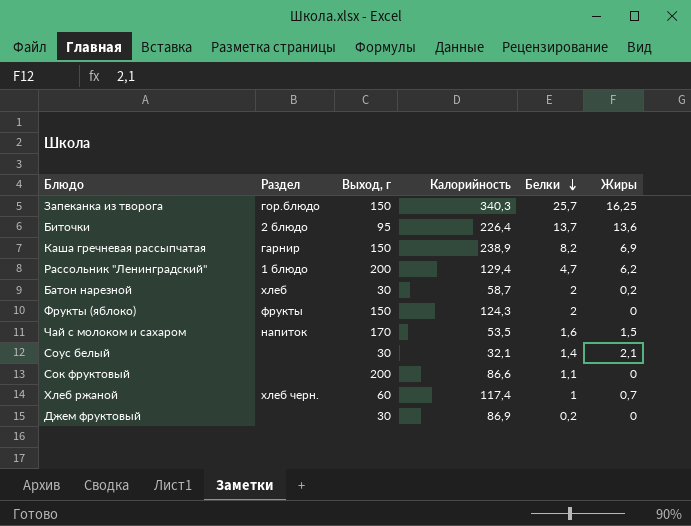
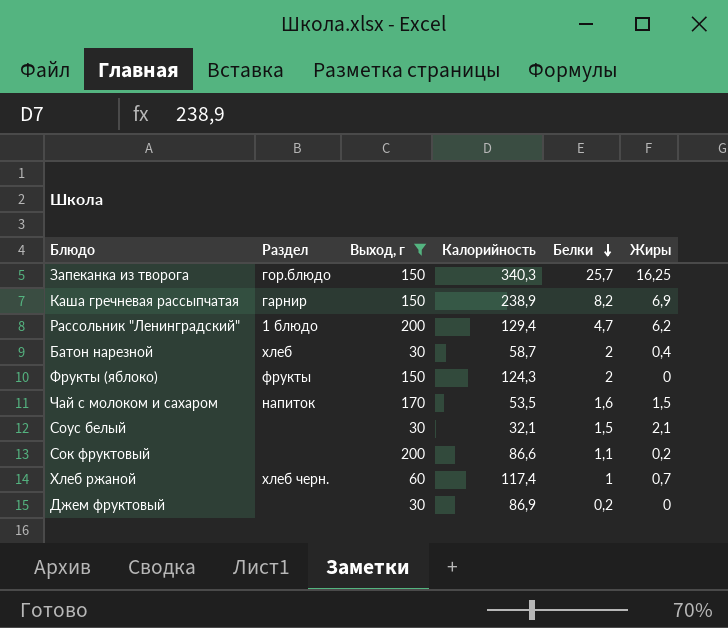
filter: none -> Выход, г != 95
Батон нарезной | Жиры: 0,2 -> 0,4
Соус белый | Белки: 1,4 -> 1,5
Сок фруктовый | Жиры: 0 -> 0,2

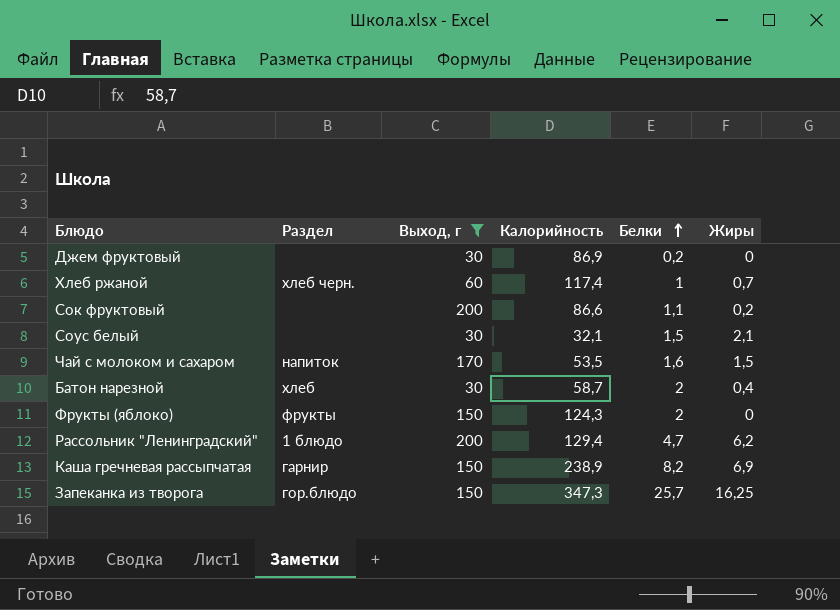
row order: Белки descending -> Белки ascending
Запеканка из творога | Калорийность: 340,3 -> 347,3

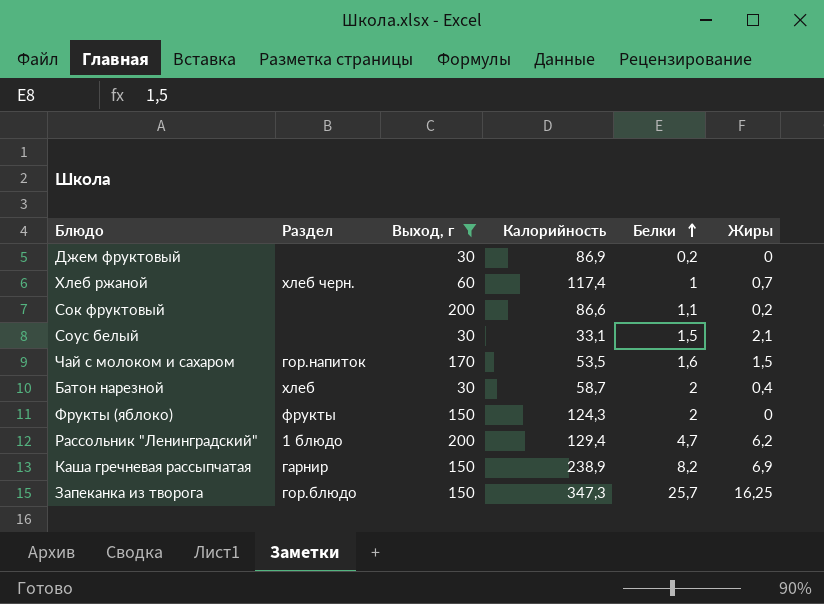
Соус белый | Калорийность: 32,1 -> 33,1
Чай с молоком и сахаром | Раздел: напиток -> гор.напиток

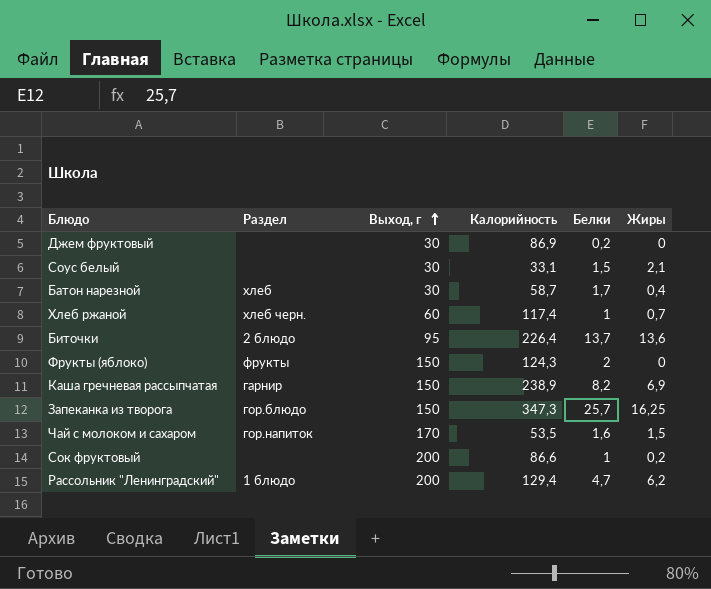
filter: Выход, г != 95 -> none
row order: Белки ascending -> Выход, г ascending
Батон нарезной | Белки: 2 -> 1,7
Сок фруктовый | Белки: 1,1 -> 1

